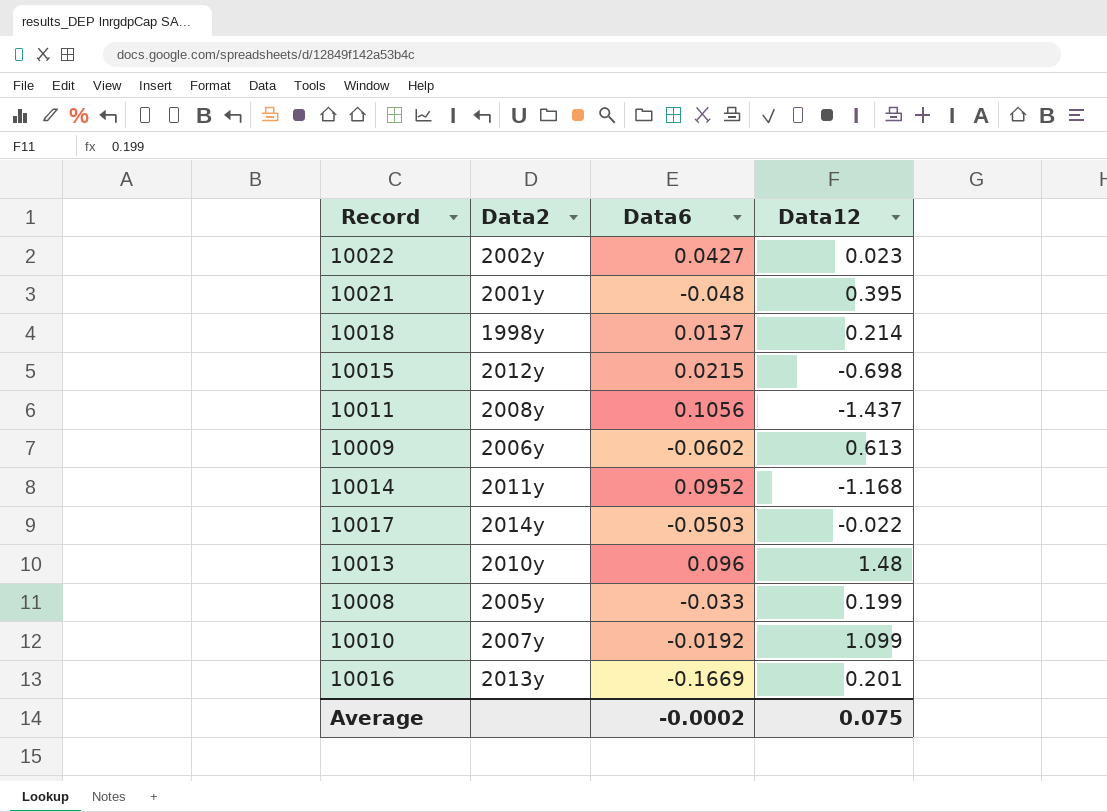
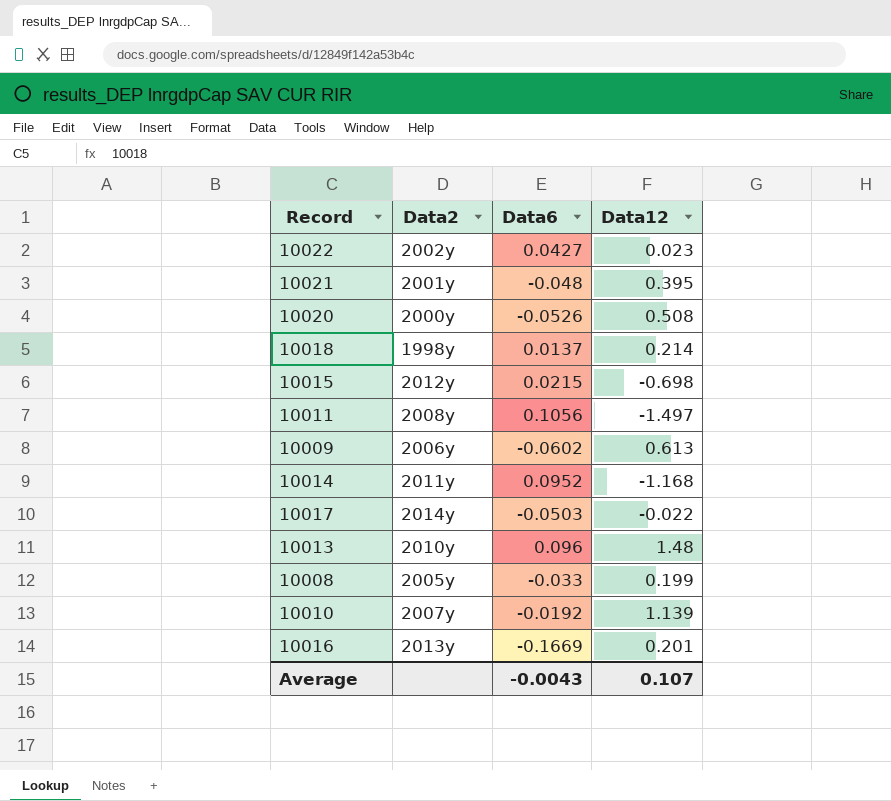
row 10020: none -> 2000y | -0.0526 | 0.508
10011 | Data12: -1.437 -> -1.497
10010 | Data12: 1.099 -> 1.139
Average | Data6: -0.0002 -> -0.0043
Average | Data12: 0.075 -> 0.107

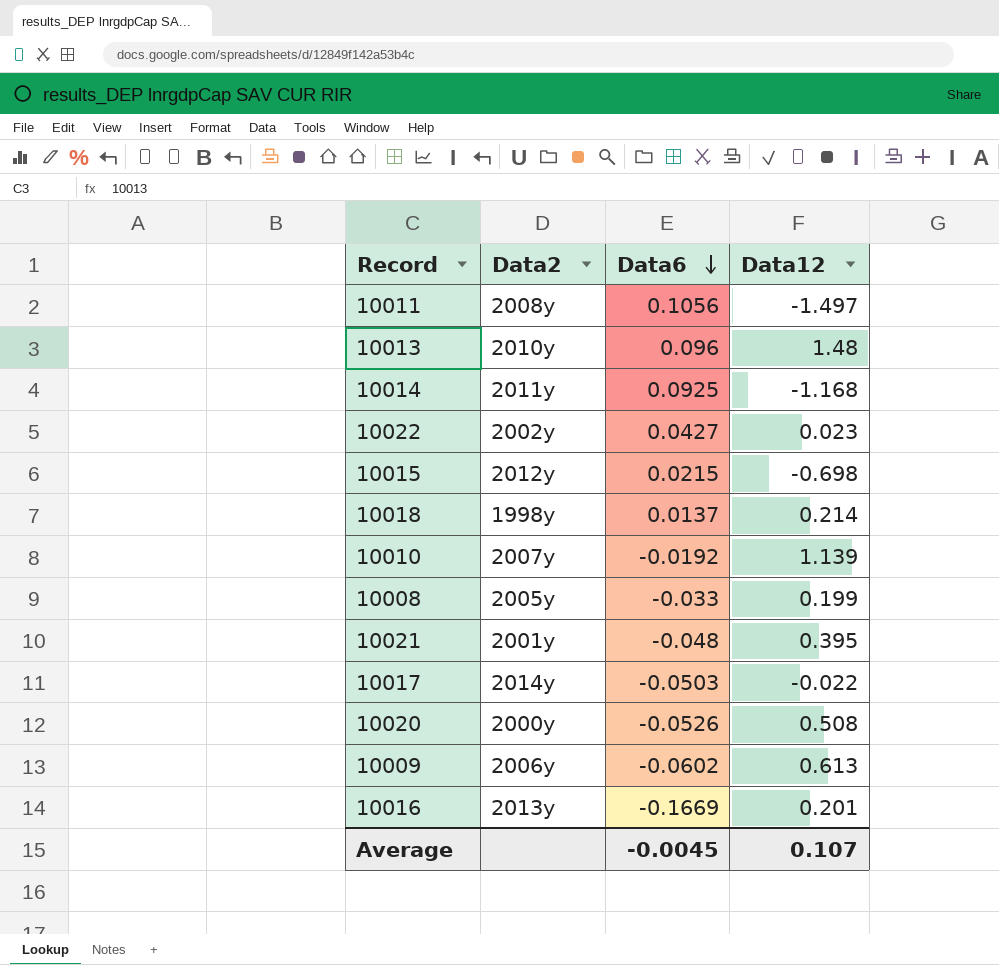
row order: none -> Data6 descending
10014 | Data6: 0.0952 -> 0.0925
Average | Data6: -0.0043 -> -0.0045

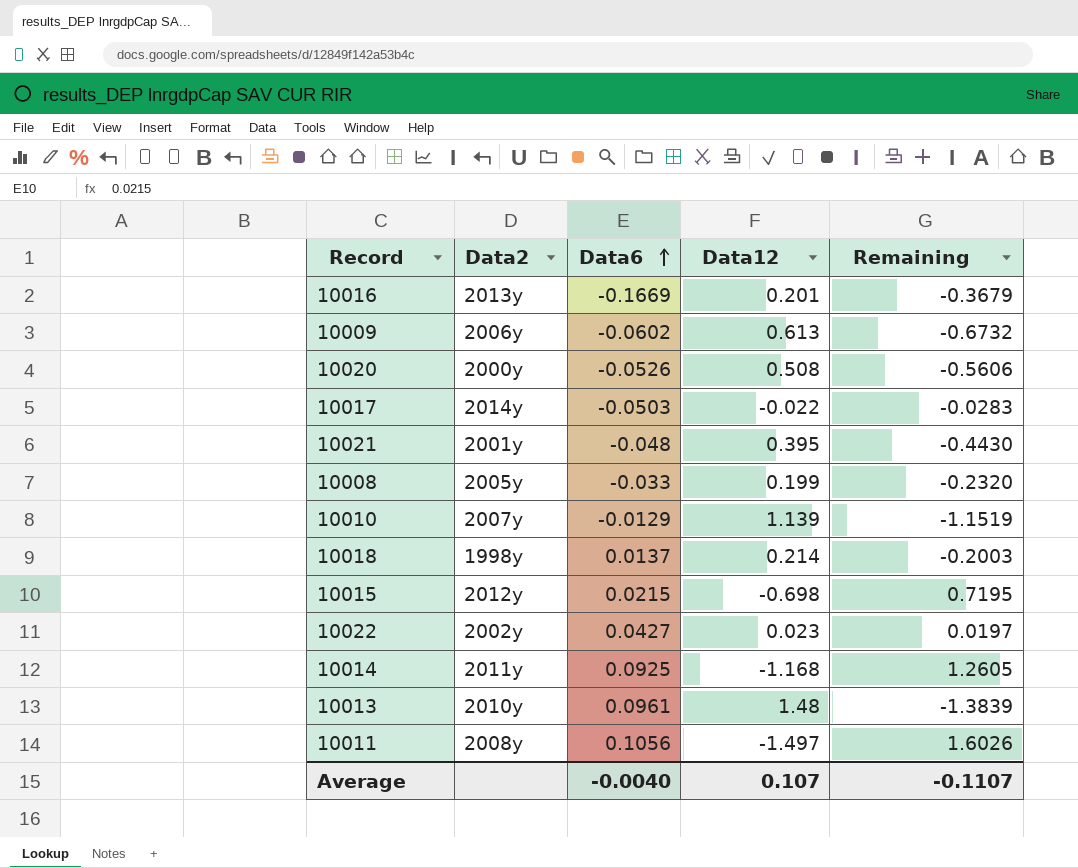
row order: Data6 descending -> Data6 ascending
column Remaining | formula: none -> [Data6] - [Data12]
10010 | Data6: -0.0192 -> -0.0129
10013 | Data6: 0.096 -> 0.0961
Average | Data6: -0.0045 -> -0.0040

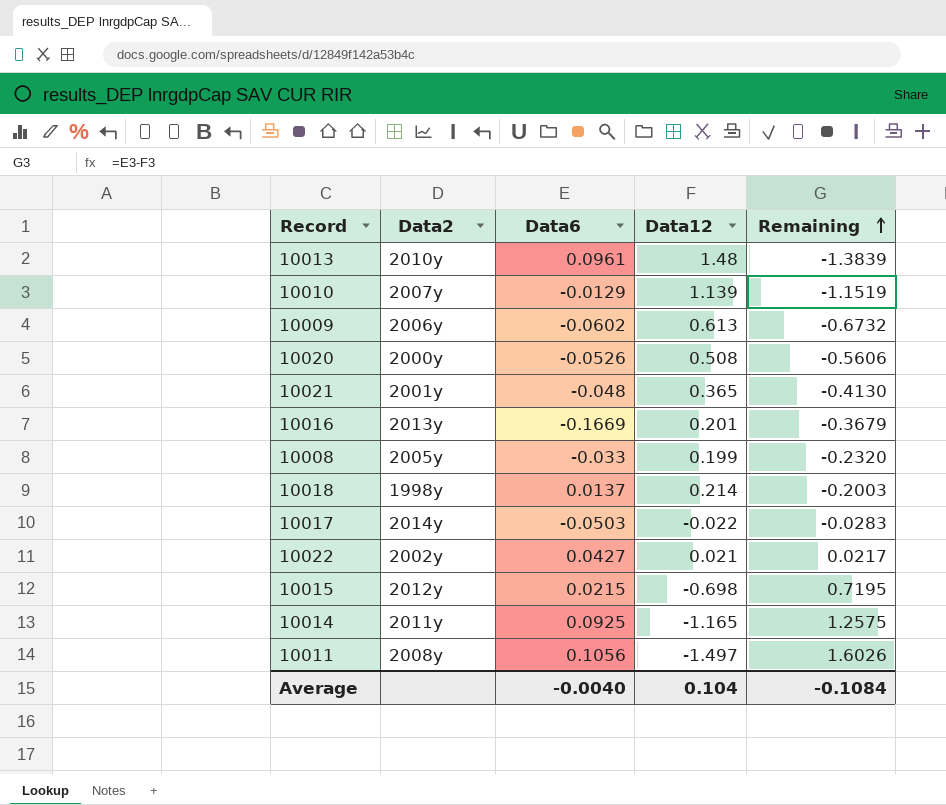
row order: Data6 ascending -> Remaining ascending
10021 | Data12: 0.395 -> 0.365
10021 | Remaining: -0.4430 -> -0.4130
10022 | Data12: 0.023 -> 0.021
10022 | Remaining: 0.0197 -> 0.0217
10014 | Data12: -1.168 -> -1.165
10014 | Remaining: 1.2605 -> 1.2575
Average | Data12: 0.107 -> 0.104
Average | Remaining: -0.1107 -> -0.1084

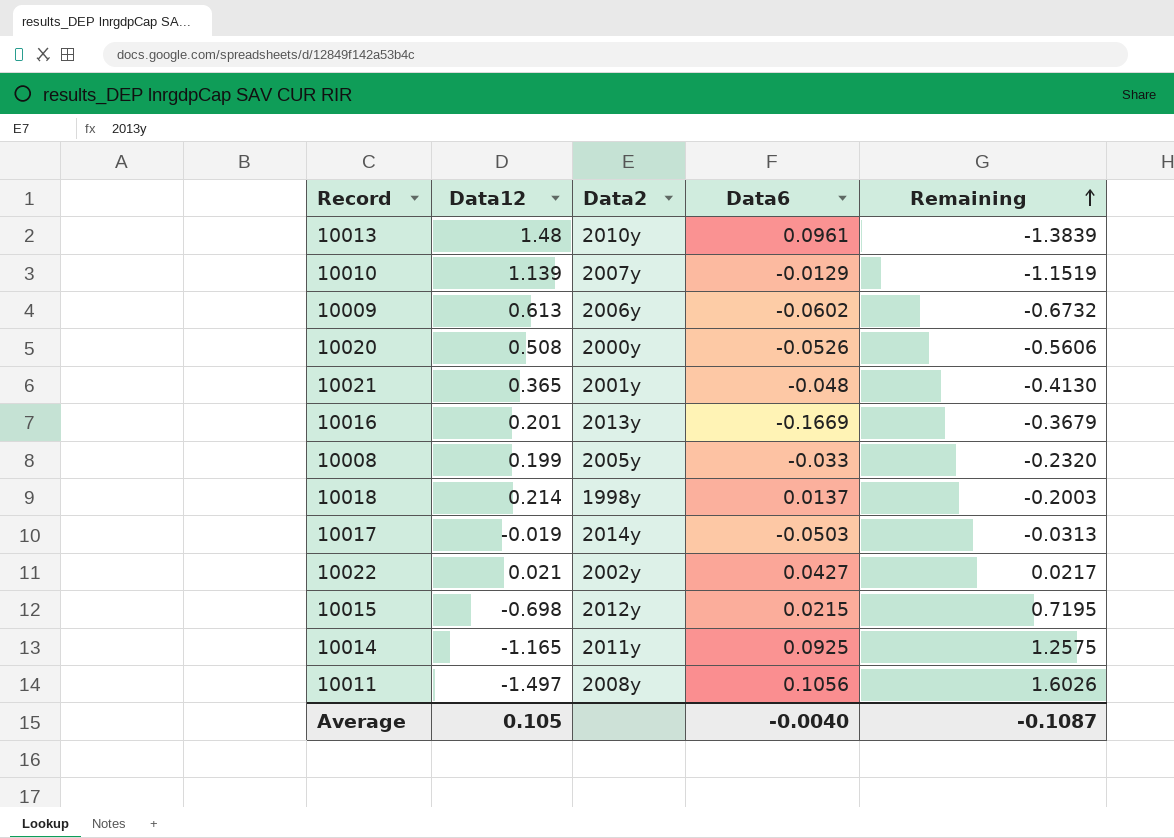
column Data12 | position: 4 -> 2
10017 | Data12: -0.022 -> -0.019
10017 | Remaining: -0.0283 -> -0.0313
Average | Data12: 0.104 -> 0.105
Average | Remaining: -0.1084 -> -0.1087

